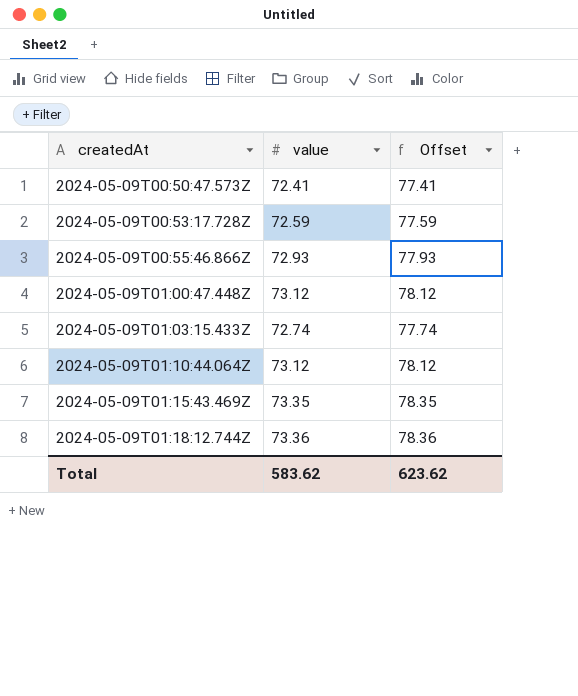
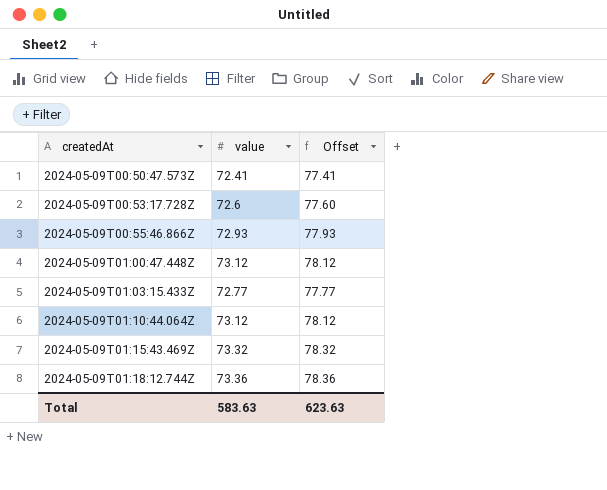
2024-05-09T00:53:17.728Z | value: 72.59 -> 72.6
2024-05-09T00:53:17.728Z | Offset: 77.59 -> 77.60
2024-05-09T01:03:15.433Z | value: 72.74 -> 72.77
2024-05-09T01:03:15.433Z | Offset: 77.74 -> 77.77
2024-05-09T01:15:43.469Z | value: 73.35 -> 73.32
2024-05-09T01:15:43.469Z | Offset: 78.35 -> 78.32
Total | value: 583.62 -> 583.63
Total | Offset: 623.62 -> 623.63

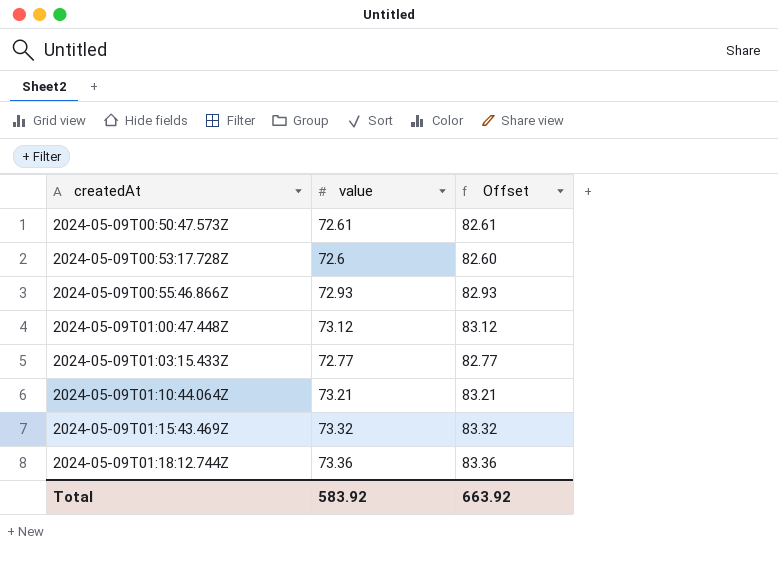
column Offset | formula: [value] + 5 -> [value] + 10
2024-05-09T00:50:47.573Z | value: 72.41 -> 72.61
2024-05-09T01:10:44.064Z | value: 73.12 -> 73.21
Total | value: 583.63 -> 583.92
Total | Offset: 623.63 -> 663.92

